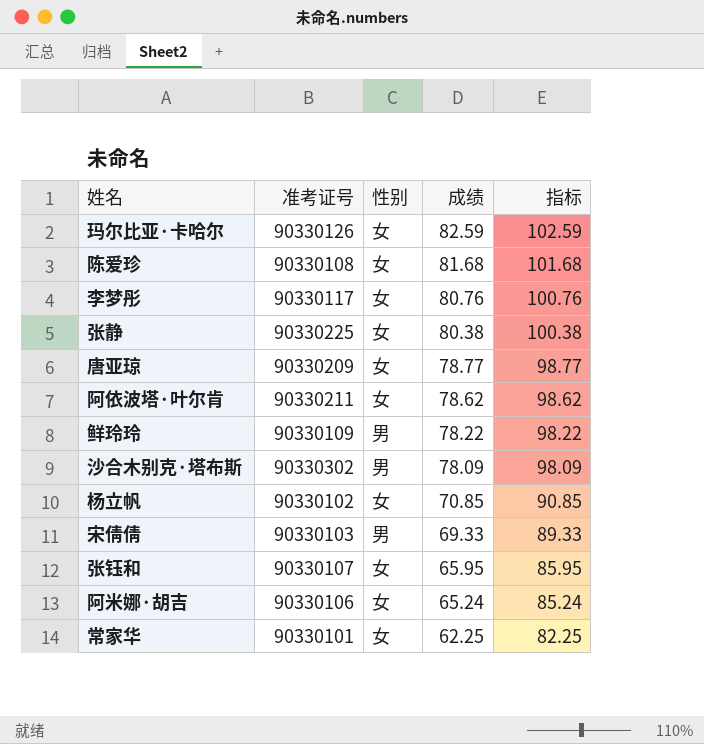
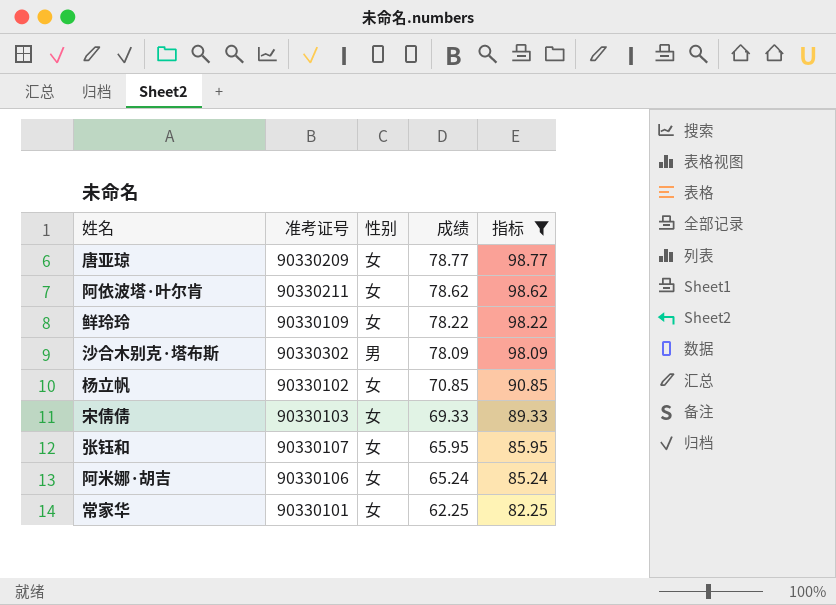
filter: none -> 指标 <= 98.77
鲜玲玲 | 性别: 男 -> 女
宋倩倩 | 性别: 男 -> 女

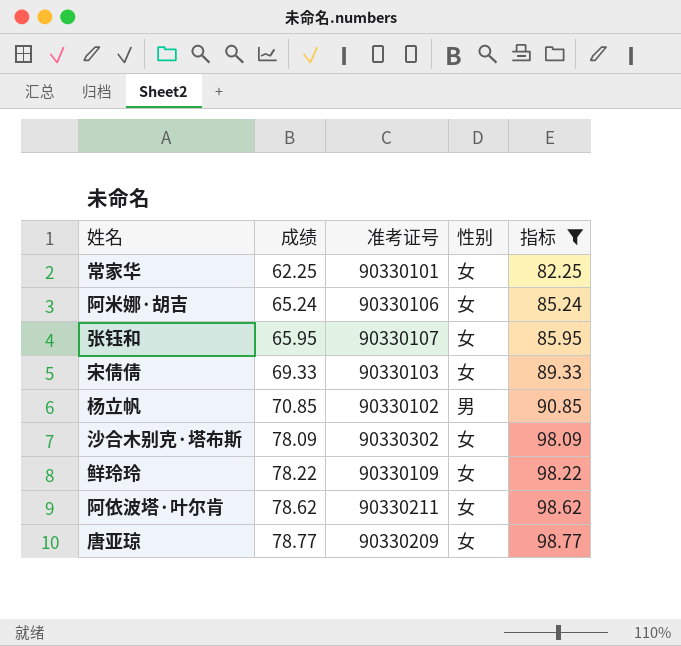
row order: 成绩 descending -> 成绩 ascending
column 成绩 | position: 4 -> 2
杨立帆 | 性别: 女 -> 男
沙合木别克·塔布斯 | 性别: 男 -> 女

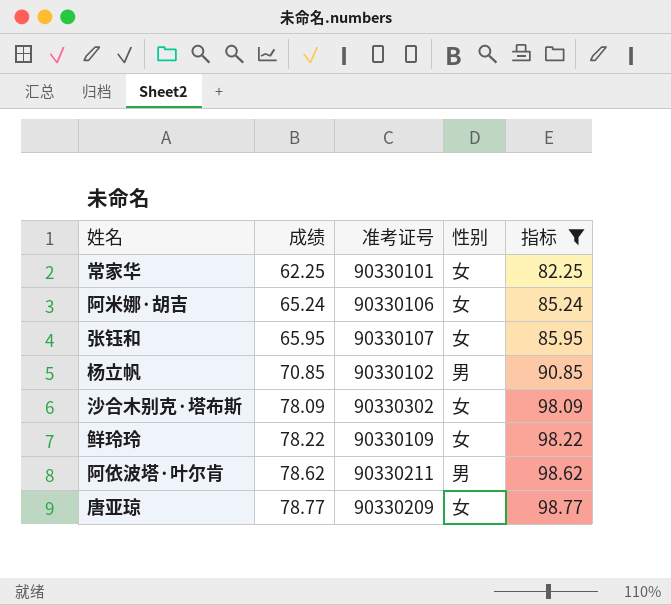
row 宋倩倩: 69.33 | 90330103 | 女 | 89.33 -> none
阿依波塔·叶尔肯 | 性别: 女 -> 男

